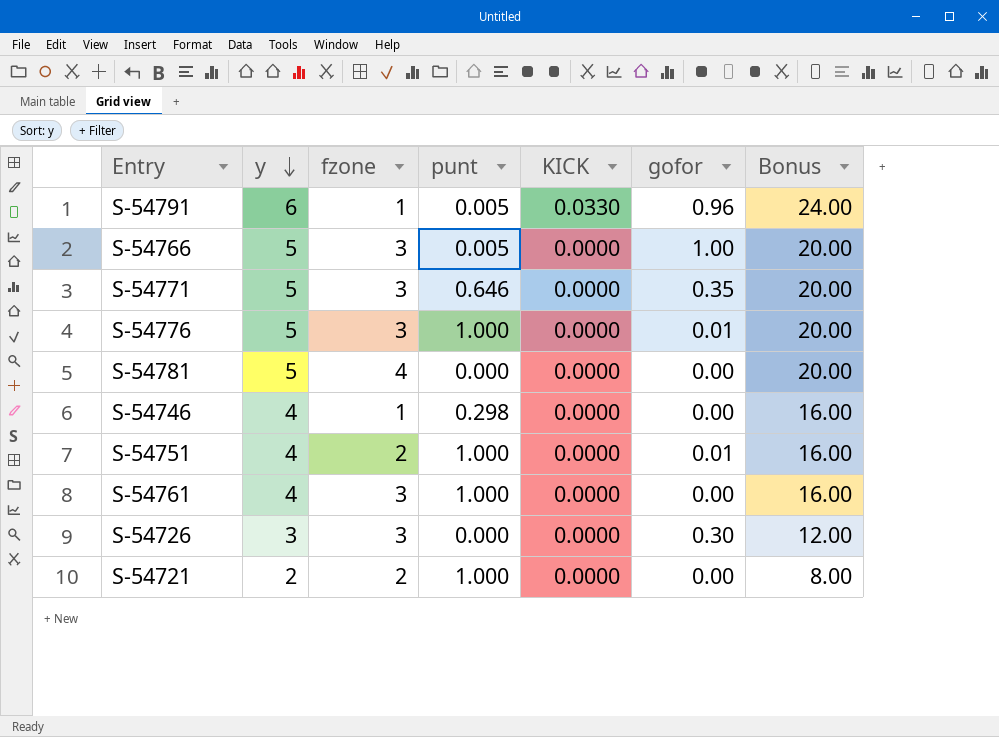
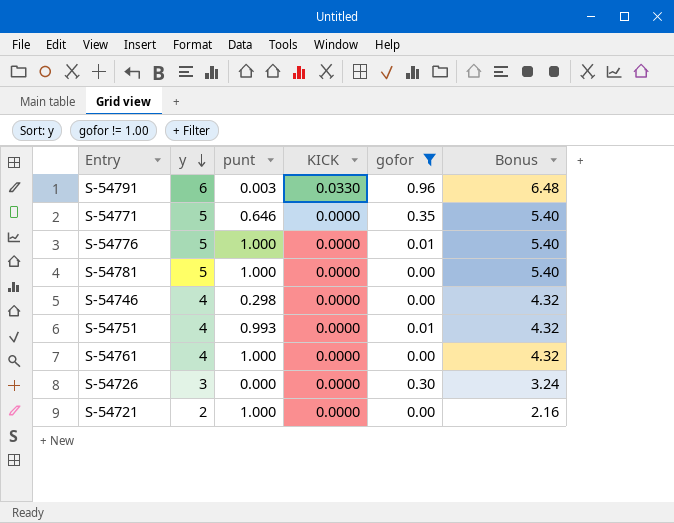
filter: none -> gofor != 1.00
column fzone | position: 3 -> none
column Bonus | formula: [y] * 4 -> [y] * 1.08
S-54791 | punt: 0.005 -> 0.003
S-54781 | punt: 0.000 -> 1.000
S-54751 | punt: 1.000 -> 0.993

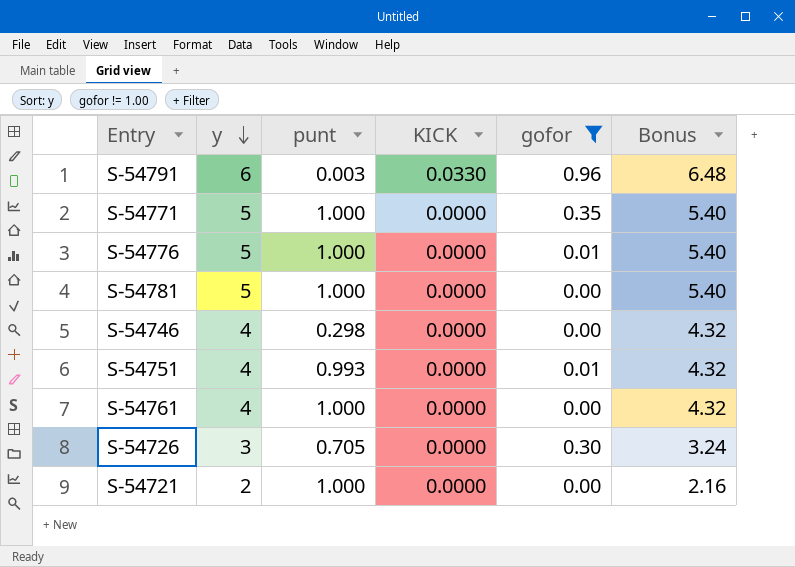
S-54771 | punt: 0.646 -> 1.000
S-54726 | punt: 0.000 -> 0.705

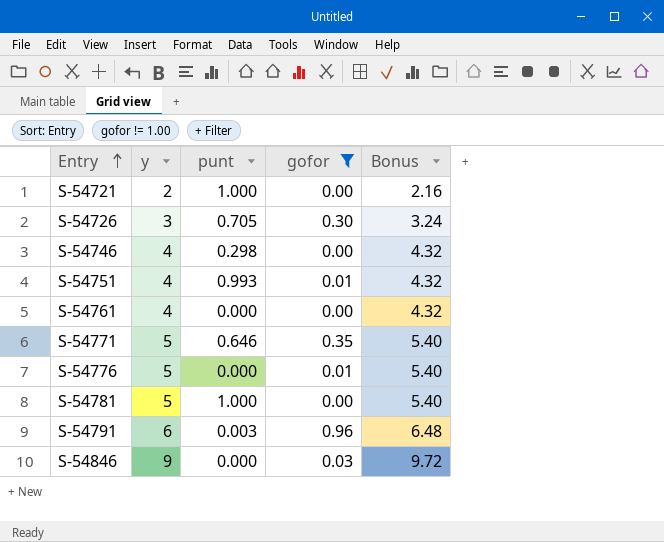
row order: y descending -> Entry ascending
column KICK | position: 4 -> none
S-54761 | punt: 1.000 -> 0.000
S-54771 | punt: 1.000 -> 0.646
S-54776 | punt: 1.000 -> 0.000
row S-54846: none -> 9 | 0.000 | 0.03 | 9.72

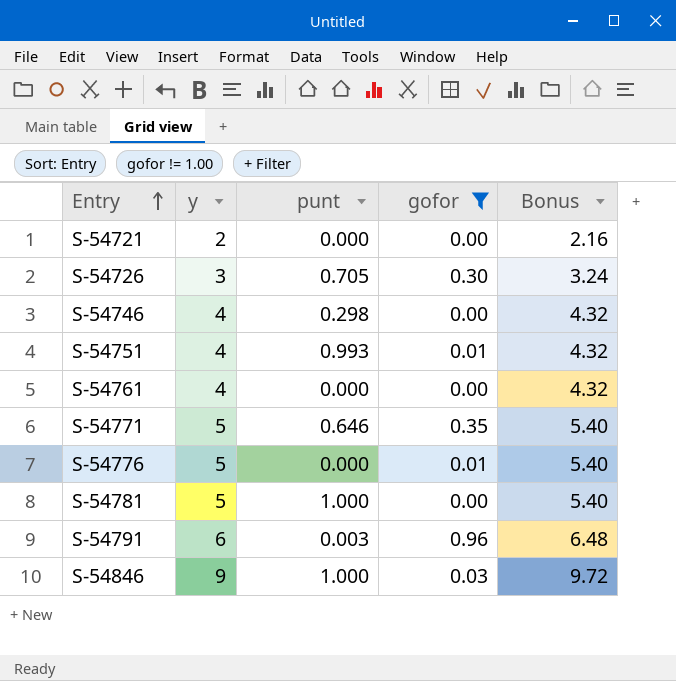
S-54721 | punt: 1.000 -> 0.000
S-54846 | punt: 0.000 -> 1.000

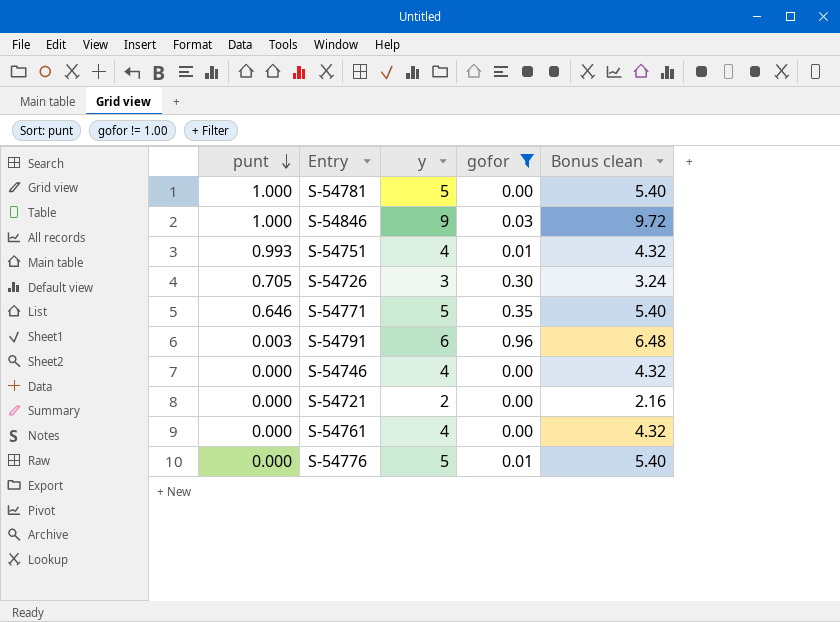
row order: Entry ascending -> punt descending
column punt | position: 3 -> 1
column name: Bonus -> Bonus clean
S-54746 | punt: 0.298 -> 0.000

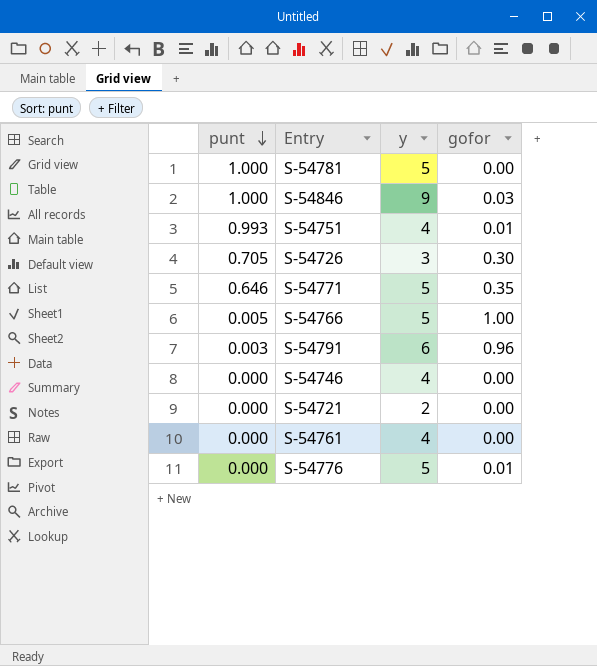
filter: gofor != 1.00 -> none
column Bonus clean | formula: [y] * 1.08 -> none

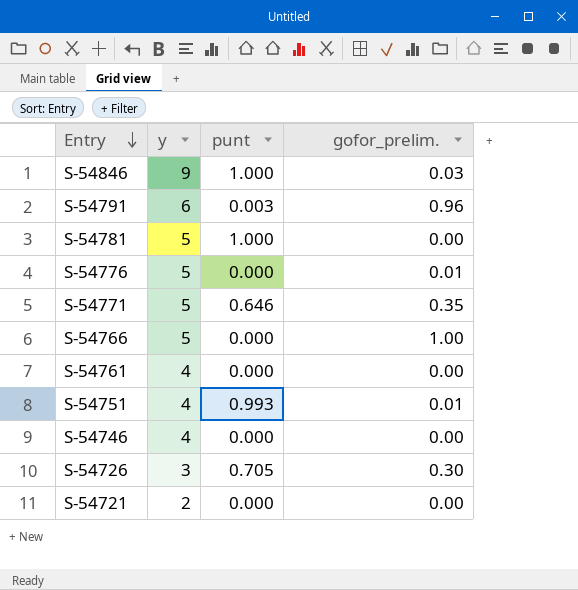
row order: punt descending -> Entry descending
column punt | position: 1 -> 3
column name: gofor -> gofor_prelim.
S-54766 | punt: 0.005 -> 0.000

